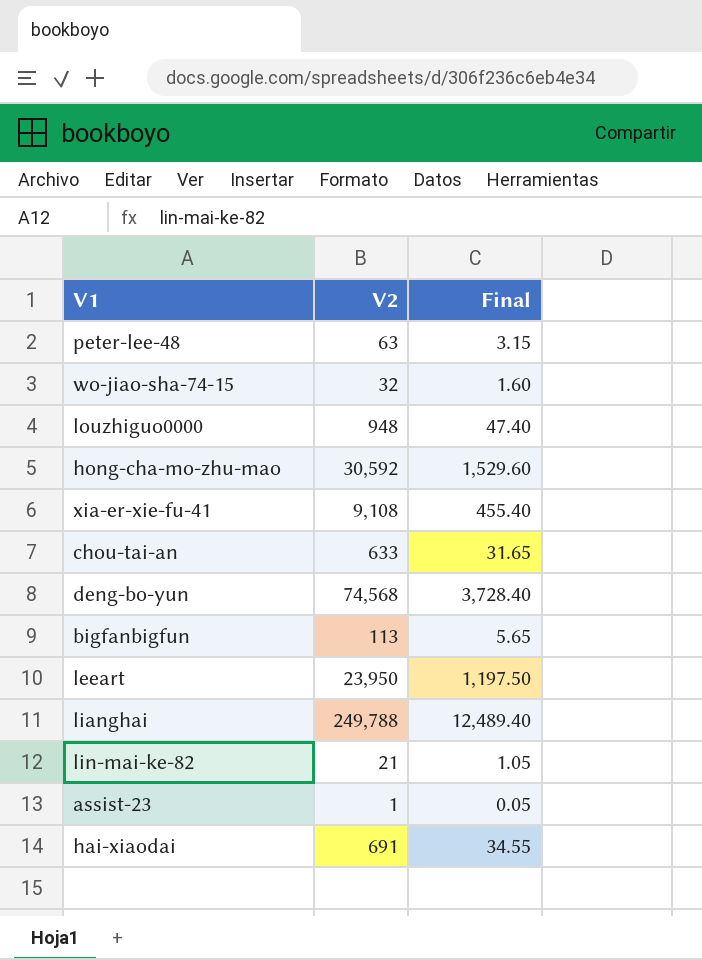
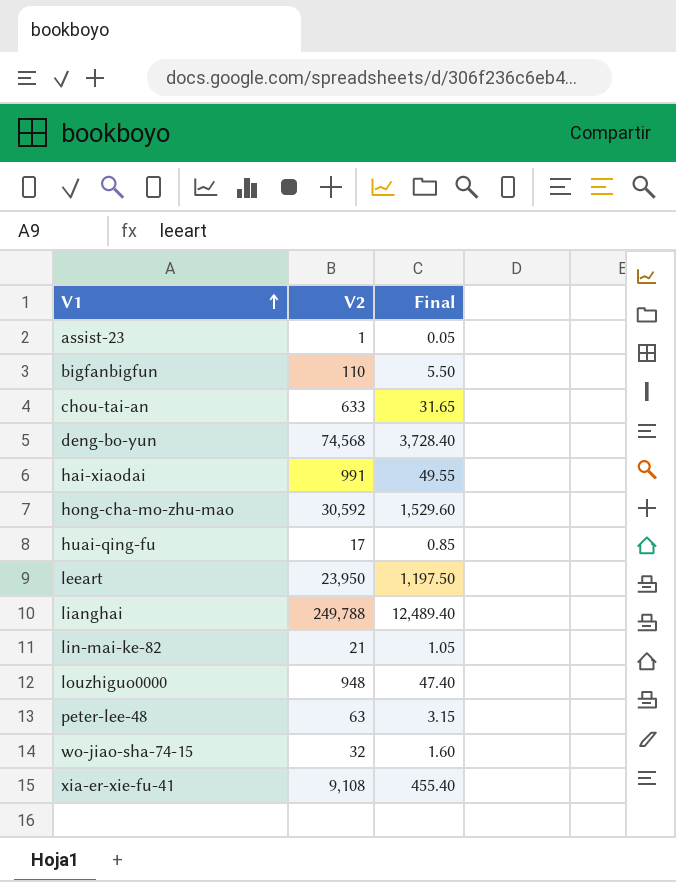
row order: none -> V1 ascending
bigfanbigfun | V2: 113 -> 110
bigfanbigfun | Final: 5.65 -> 5.50
hai-xiaodai | V2: 691 -> 991
hai-xiaodai | Final: 34.55 -> 49.55
row huai-qing-fu: none -> 17 | 0.85

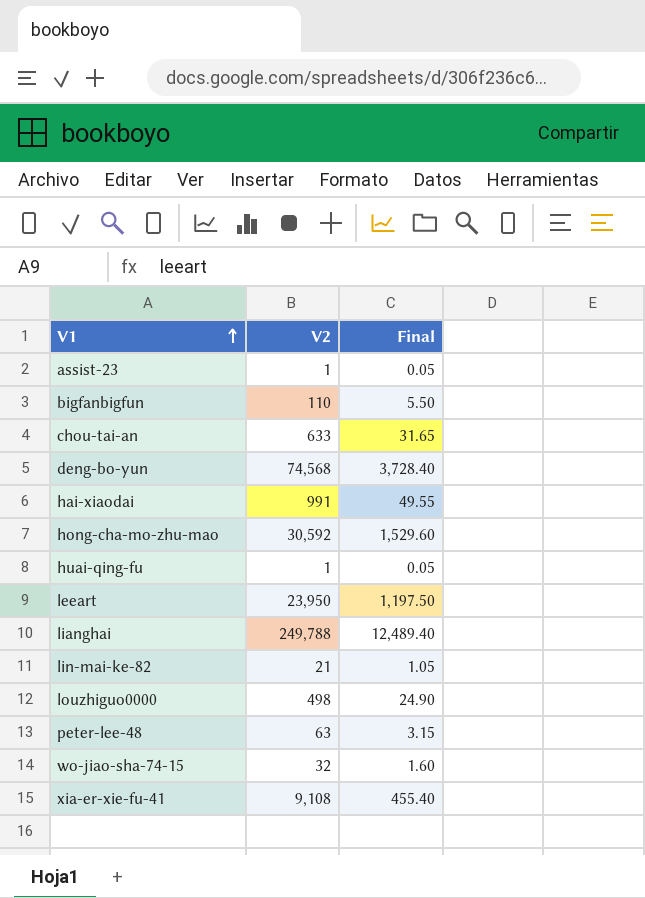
huai-qing-fu | V2: 17 -> 1
huai-qing-fu | Final: 0.85 -> 0.05
louzhiguo0000 | V2: 948 -> 498
louzhiguo0000 | Final: 47.40 -> 24.90

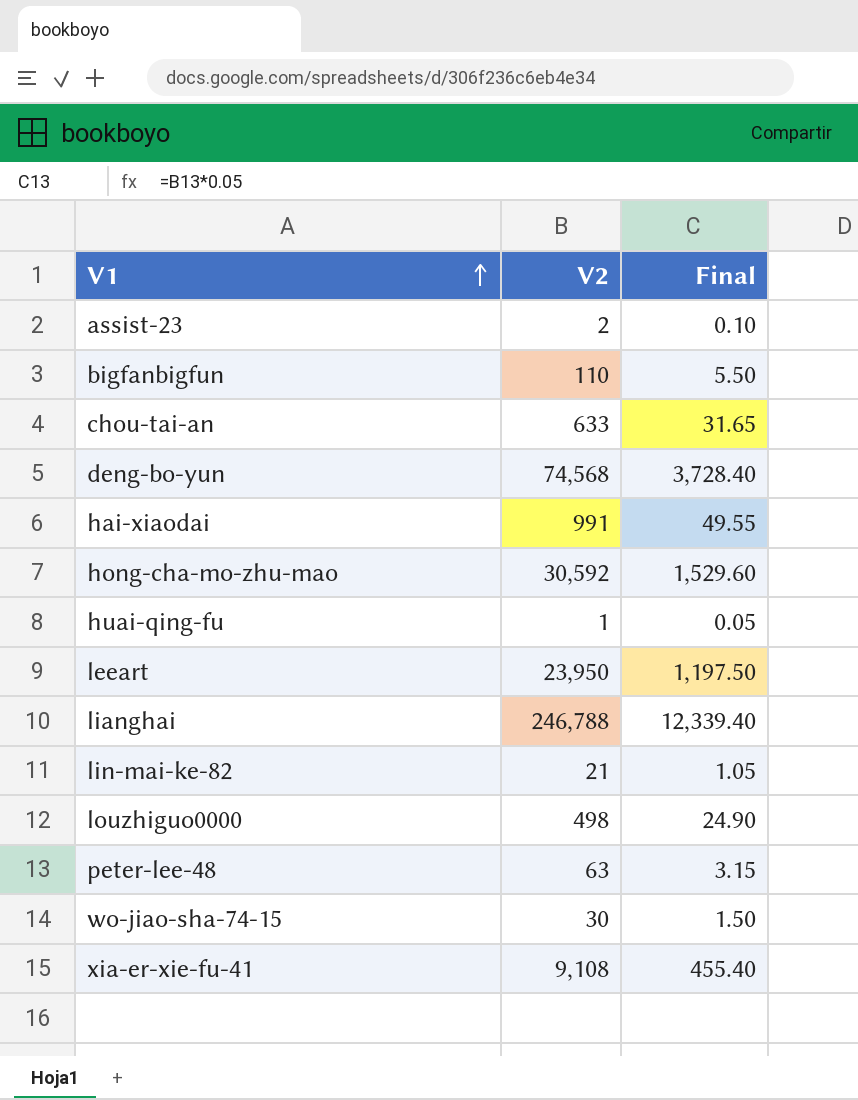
assist-23 | V2: 1 -> 2
assist-23 | Final: 0.05 -> 0.10
lianghai | V2: 249,788 -> 246,788
lianghai | Final: 12,489.40 -> 12,339.40
wo-jiao-sha-74-15 | V2: 32 -> 30
wo-jiao-sha-74-15 | Final: 1.60 -> 1.50

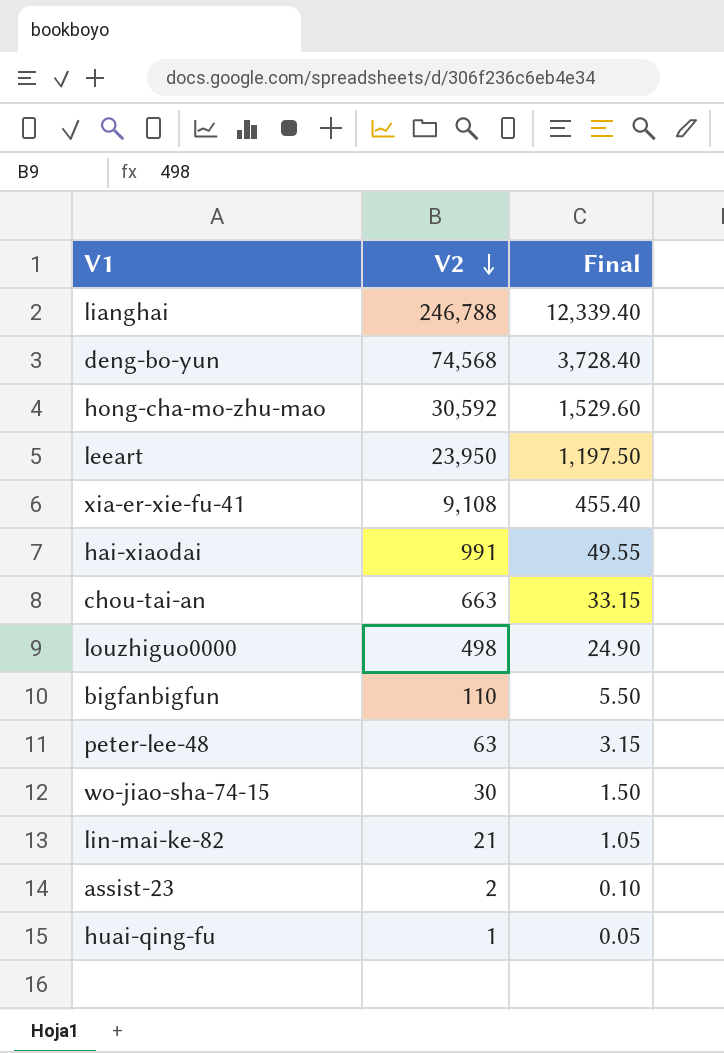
row order: V1 ascending -> V2 descending
chou-tai-an | V2: 633 -> 663
chou-tai-an | Final: 31.65 -> 33.15

